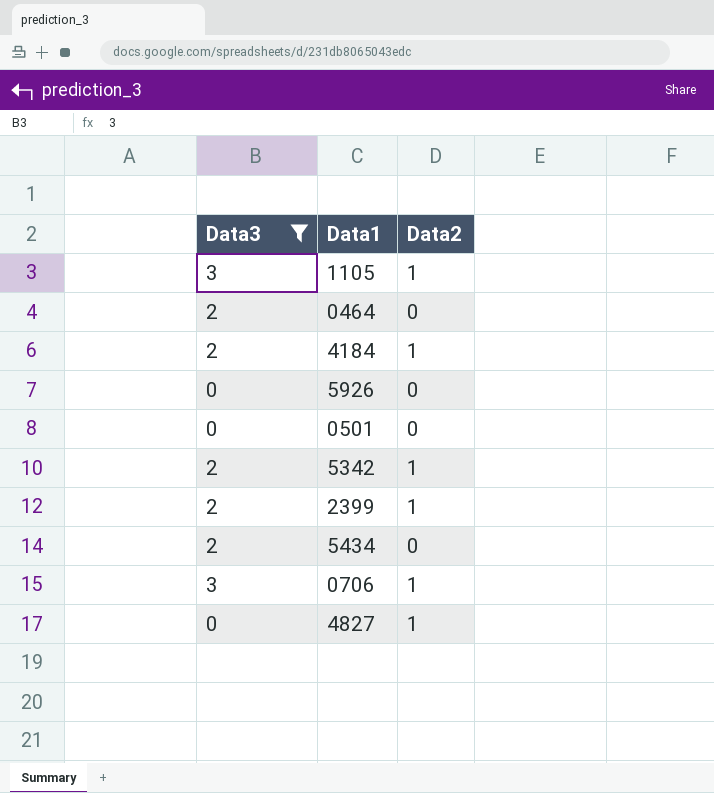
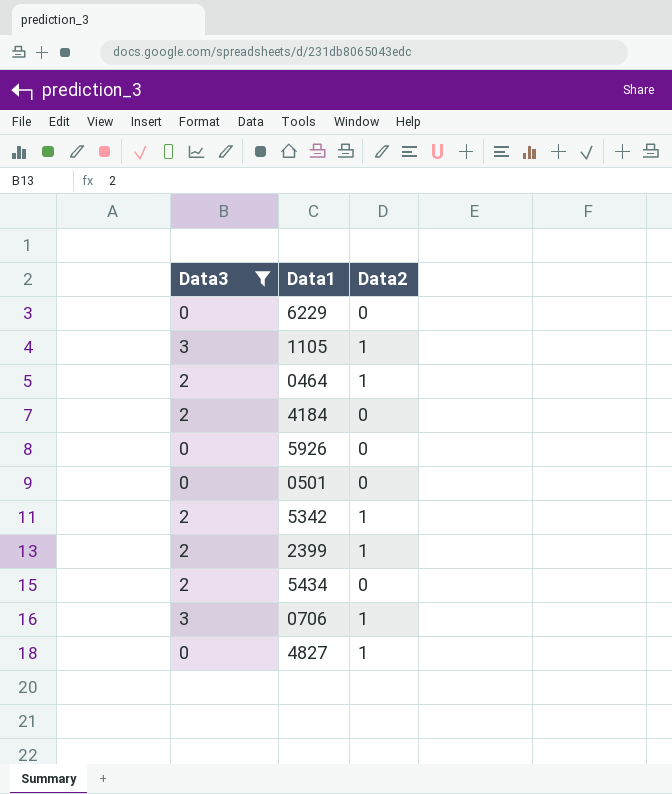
row 6229: none -> 0 | 0
0464 | Data2: 0 -> 1
4184 | Data2: 1 -> 0

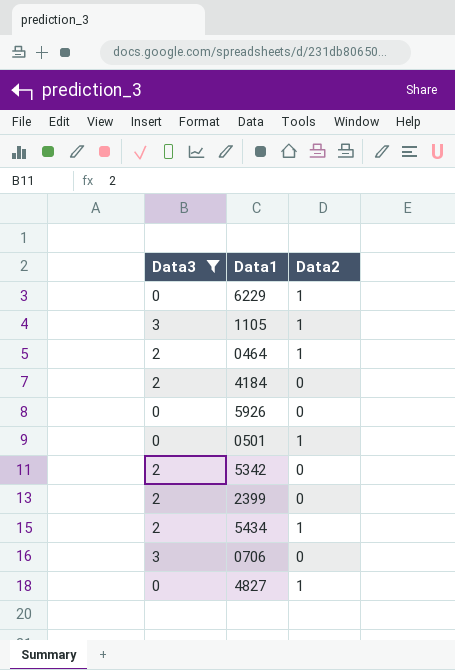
6229 | Data2: 0 -> 1
0501 | Data2: 0 -> 1
5342 | Data2: 1 -> 0
2399 | Data2: 1 -> 0
5434 | Data2: 0 -> 1
0706 | Data2: 1 -> 0

